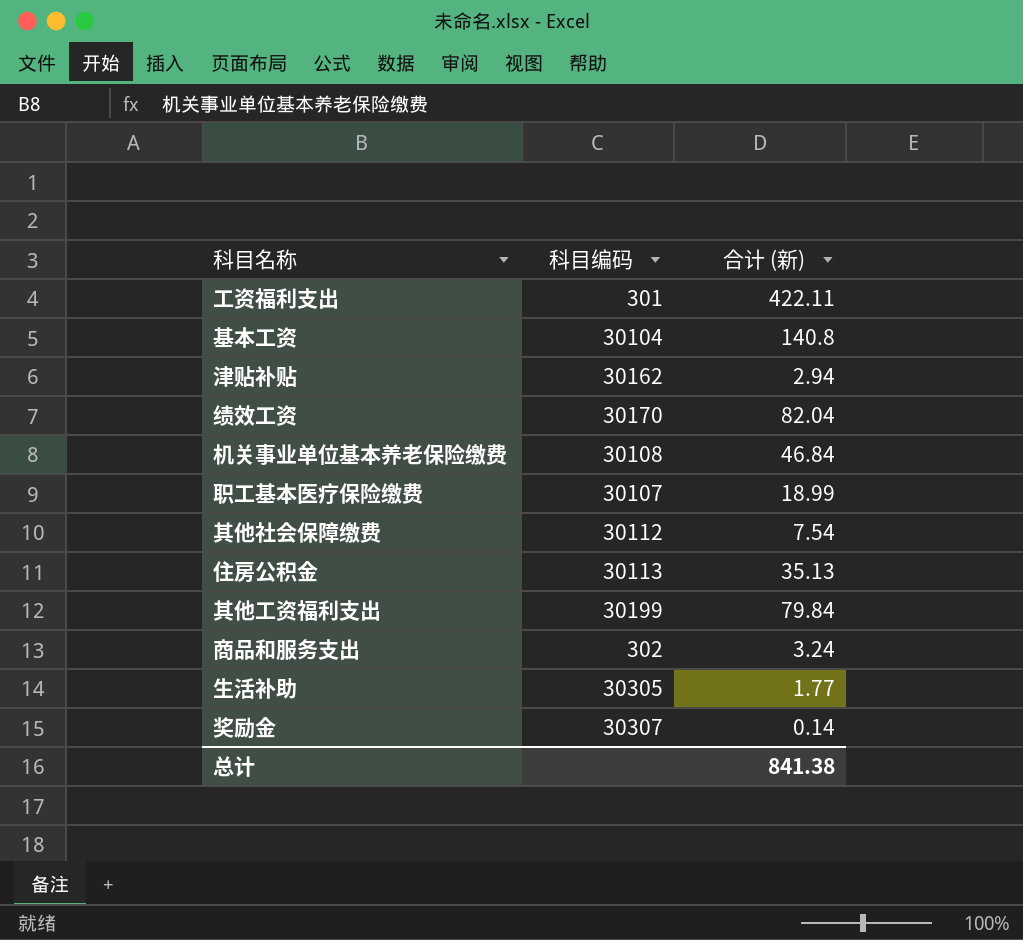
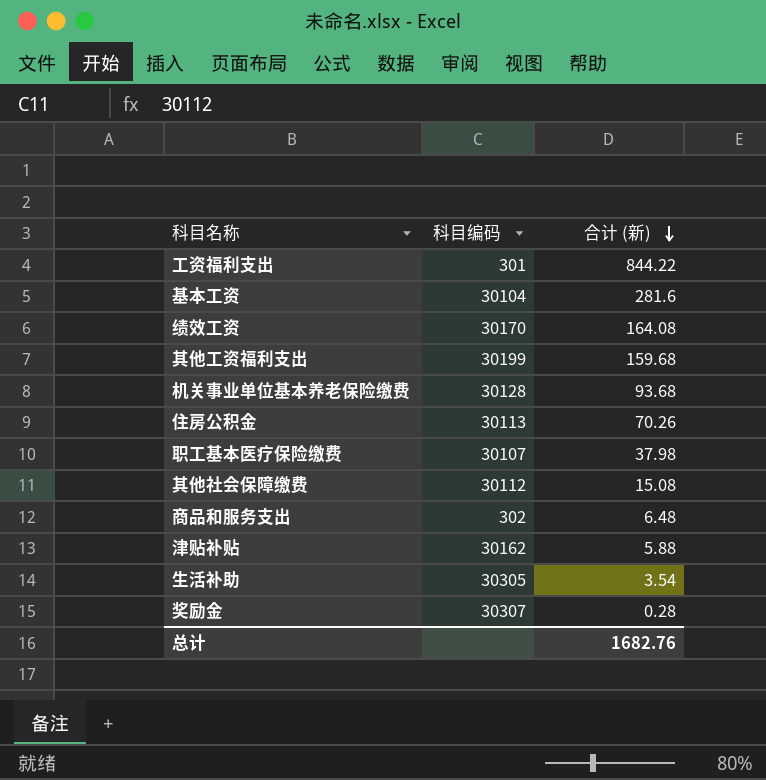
row order: none -> 合计 (新) descending
工资福利支出 | 合计 (新): 422.11 -> 844.22
基本工资 | 合计 (新): 140.8 -> 281.6
绩效工资 | 合计 (新): 82.04 -> 164.08
其他工资福利支出 | 合计 (新): 79.84 -> 159.68
机关事业单位基本养老保险缴费 | 科目编码: 30108 -> 30128
机关事业单位基本养老保险缴费 | 合计 (新): 46.84 -> 93.68
住房公积金 | 合计 (新): 35.13 -> 70.26
职工基本医疗保险缴费 | 合计 (新): 18.99 -> 37.98
其他社会保障缴费 | 合计 (新): 7.54 -> 15.08
商品和服务支出 | 合计 (新): 3.24 -> 6.48
津贴补贴 | 合计 (新): 2.94 -> 5.88
生活补助 | 合计 (新): 1.77 -> 3.54
奖励金 | 合计 (新): 0.14 -> 0.28
总计 | 合计 (新): 841.38 -> 1682.76

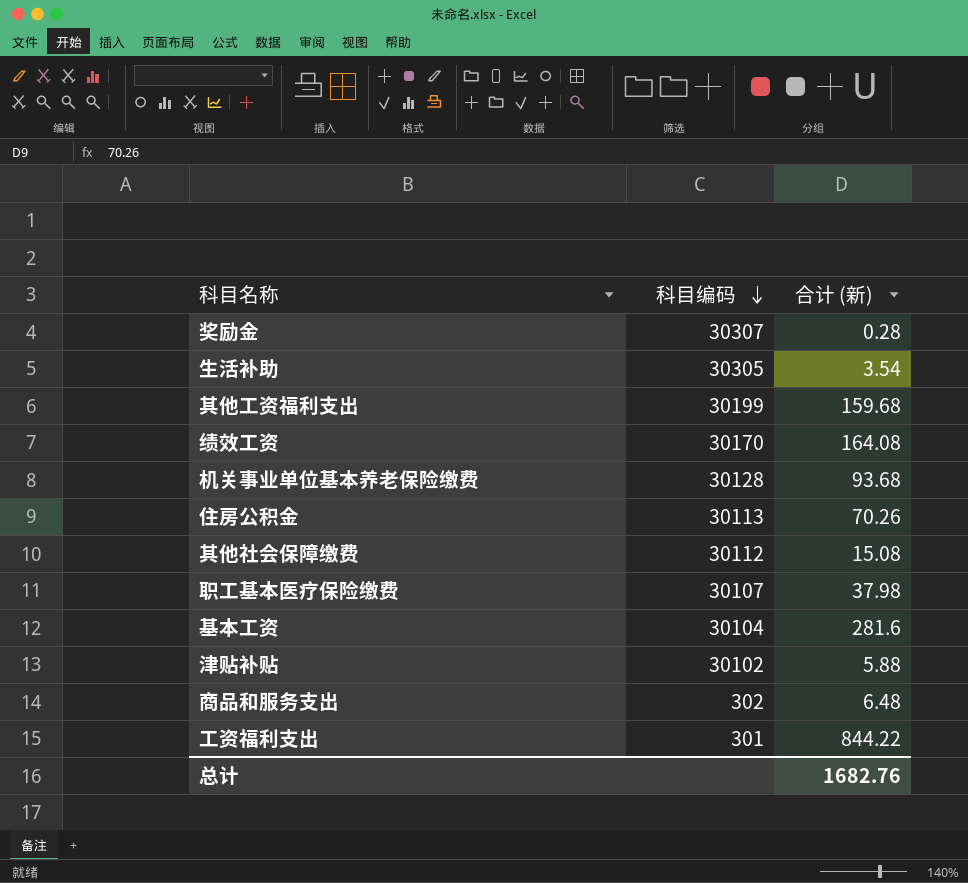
row order: 合计 (新) descending -> 科目编码 descending
津贴补贴 | 科目编码: 30162 -> 30102

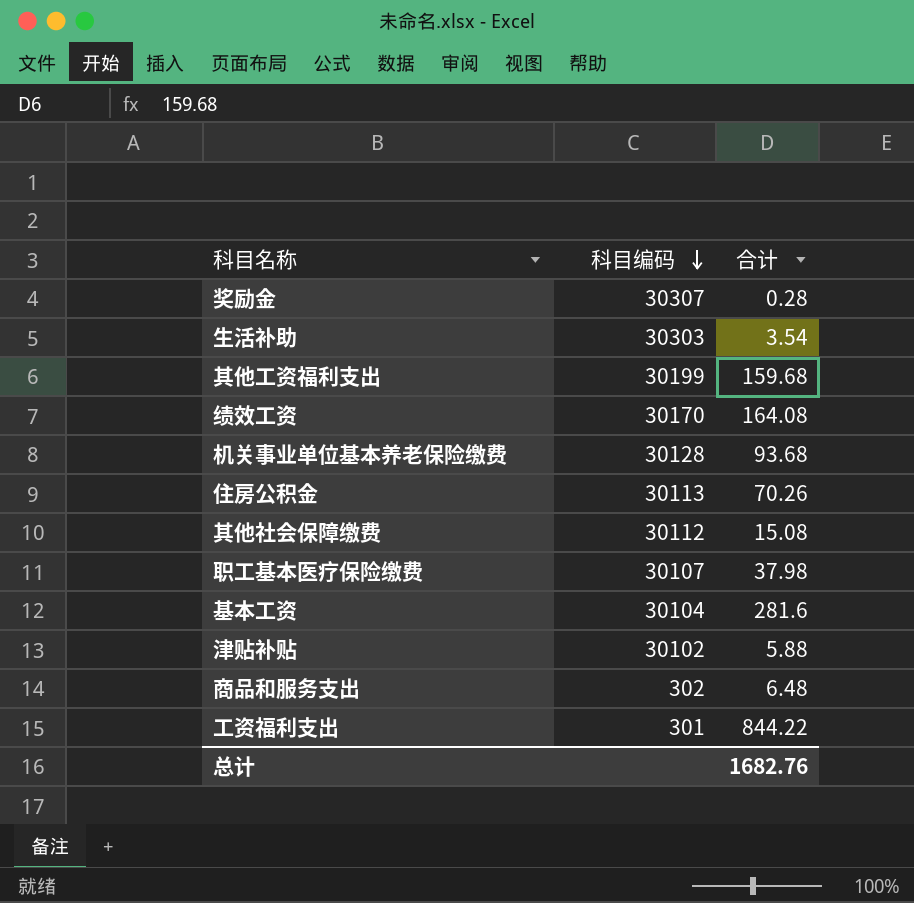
column name: 合计 (新) -> 合计
生活补助 | 科目编码: 30305 -> 30303

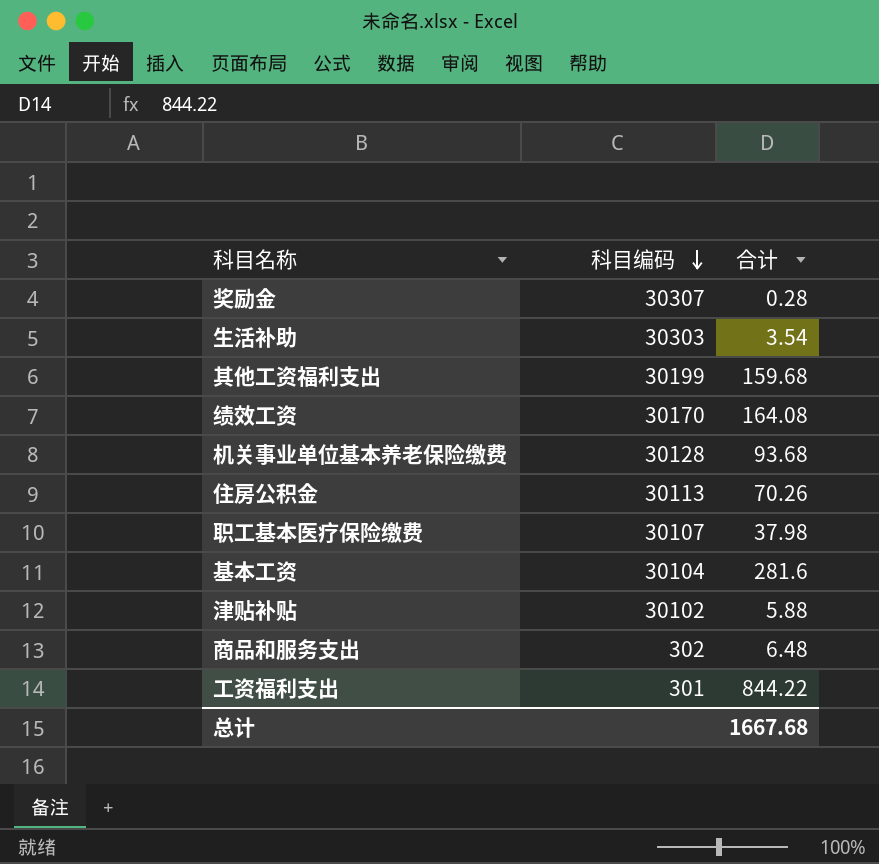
row 其他社会保障缴费: 30112 | 15.08 -> none
总计 | 合计: 1682.76 -> 1667.68

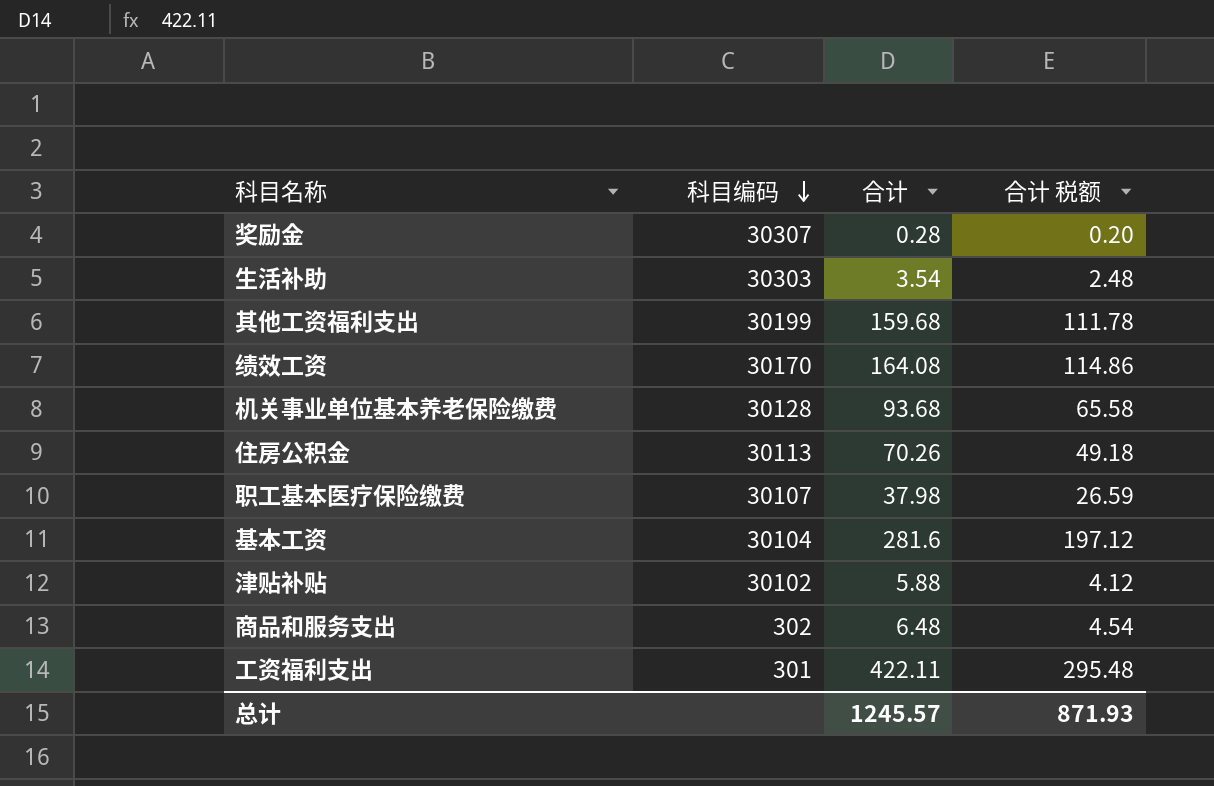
column 合计 税额 | formula: none -> [合计] * 0.7
工资福利支出 | 合计: 844.22 -> 422.11
总计 | 合计: 1667.68 -> 1245.57

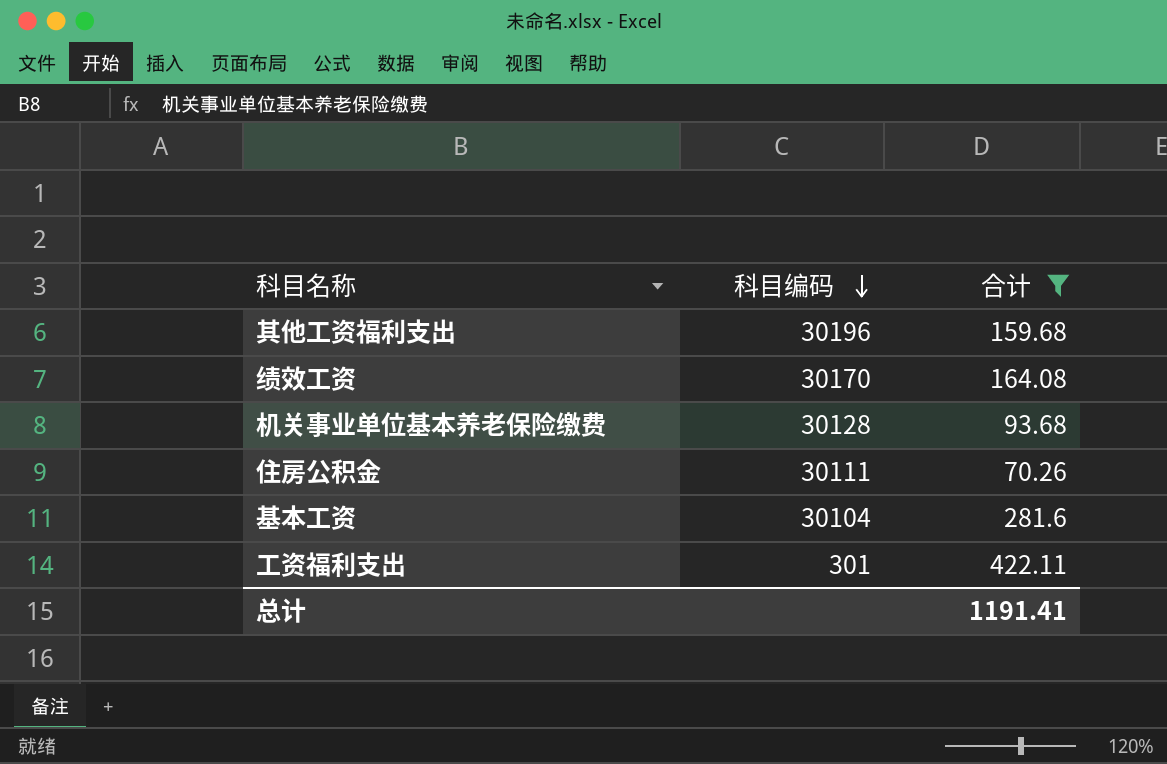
filter: none -> 合计 >= 70.26
column 合计 税额 | formula: [合计] * 0.7 -> none
其他工资福利支出 | 科目编码: 30199 -> 30196
住房公积金 | 科目编码: 30113 -> 30111
总计 | 合计: 1245.57 -> 1191.41

